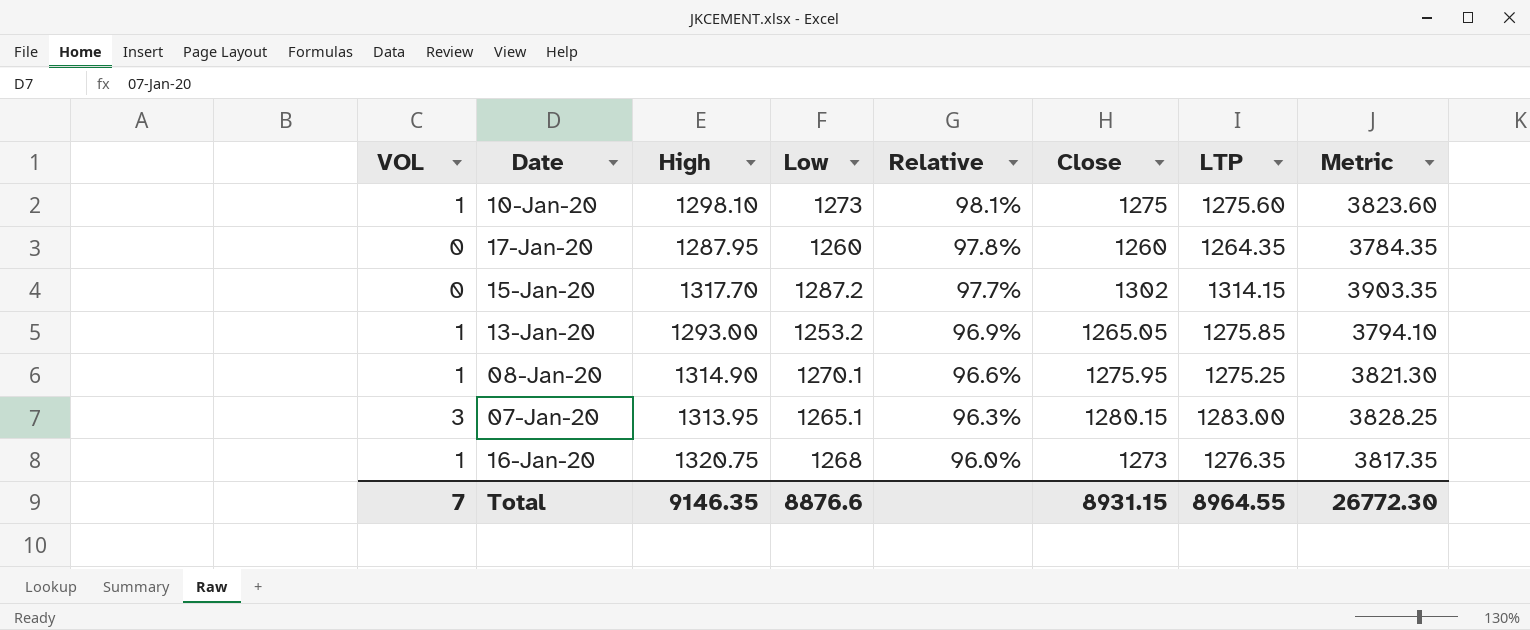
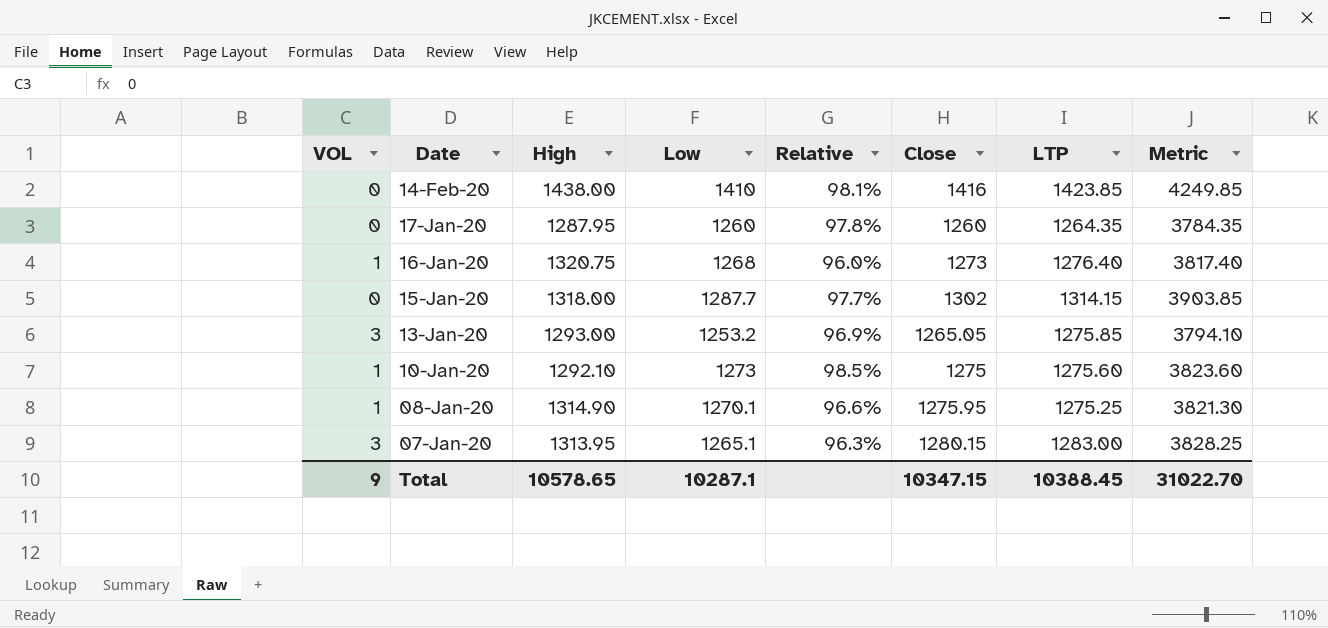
row order: Relative descending -> Date descending
row 14-Feb-20: none -> 0 | 1438.00 | 1410 | 98.1% | 1416 | 1423.85 | 4249.85
16-Jan-20 | LTP: 1276.35 -> 1276.40
16-Jan-20 | Metric: 3817.35 -> 3817.40
15-Jan-20 | High: 1317.70 -> 1318.00
15-Jan-20 | Low: 1287.2 -> 1287.7
15-Jan-20 | Metric: 3903.35 -> 3903.85
13-Jan-20 | VOL: 1 -> 3
10-Jan-20 | High: 1298.10 -> 1292.10
10-Jan-20 | Relative: 98.1% -> 98.5%
Total | VOL: 7 -> 9
Total | High: 9146.35 -> 10578.65
Total | Low: 8876.6 -> 10287.1
Total | Close: 8931.15 -> 10347.15
Total | LTP: 8964.55 -> 10388.45
Total | Metric: 26772.30 -> 31022.70

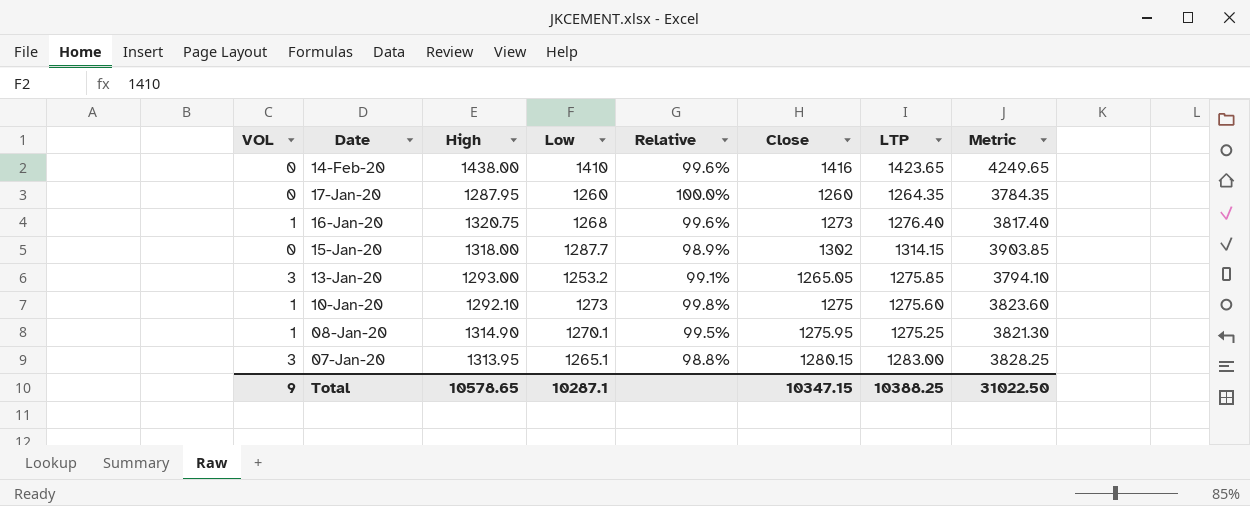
column Relative | formula: [Low] / [High] -> [Low] / [Close]
14-Feb-20 | LTP: 1423.85 -> 1423.65
14-Feb-20 | Metric: 4249.85 -> 4249.65
Total | LTP: 10388.45 -> 10388.25
Total | Metric: 31022.70 -> 31022.50

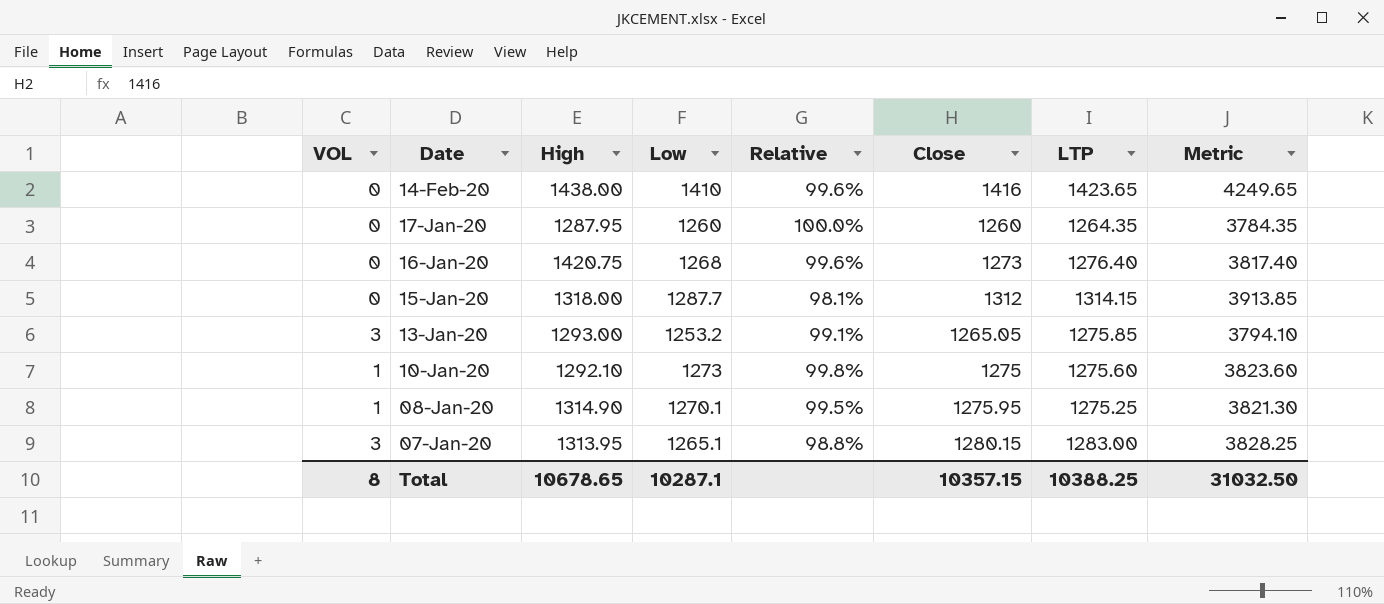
16-Jan-20 | VOL: 1 -> 0
16-Jan-20 | High: 1320.75 -> 1420.75
15-Jan-20 | Relative: 98.9% -> 98.1%
15-Jan-20 | Close: 1302 -> 1312
15-Jan-20 | Metric: 3903.85 -> 3913.85
Total | VOL: 9 -> 8
Total | High: 10578.65 -> 10678.65
Total | Close: 10347.15 -> 10357.15
Total | Metric: 31022.50 -> 31032.50

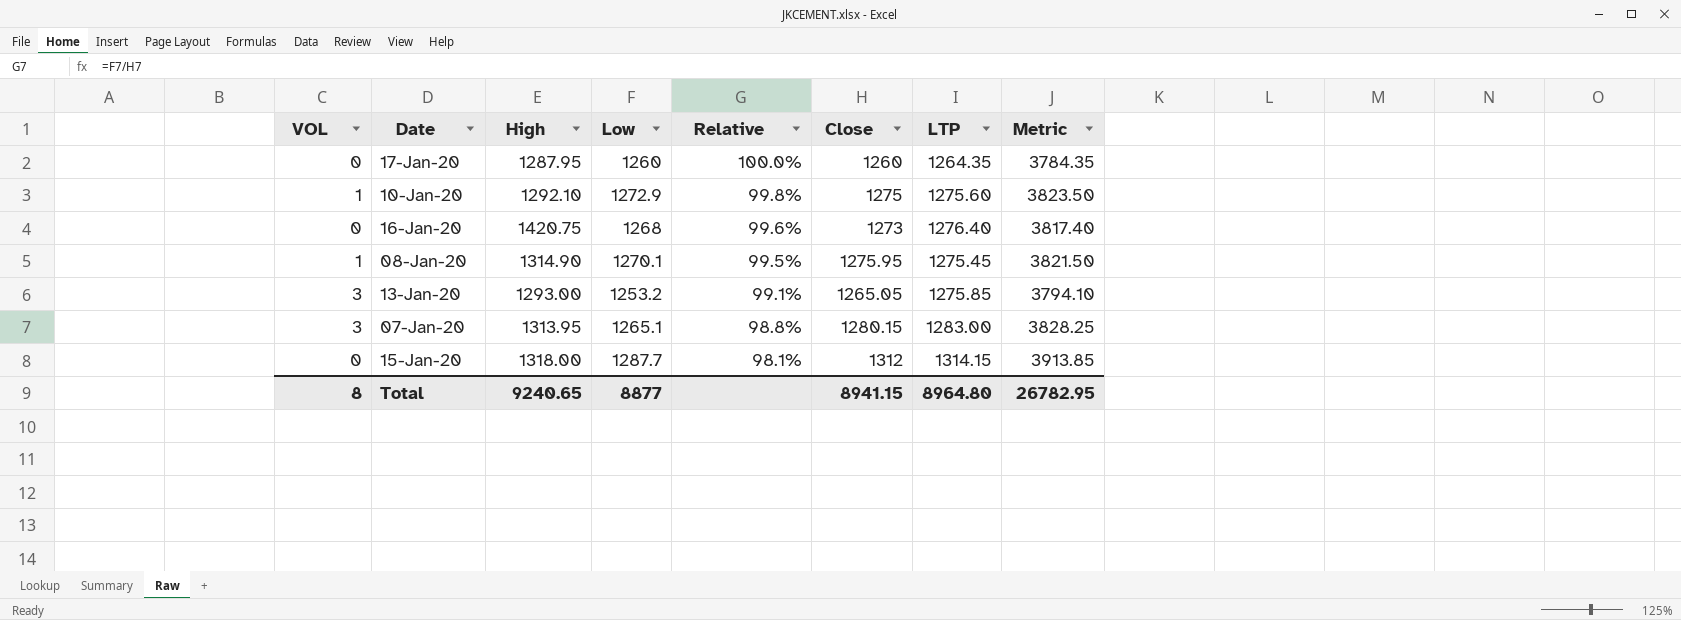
row order: Date descending -> Relative descending
row 14-Feb-20: 0 | 1438.00 | 1410 | 99.6% | 1416 | 1423.65 | 4249.65 -> none
10-Jan-20 | Low: 1273 -> 1272.9
10-Jan-20 | Metric: 3823.60 -> 3823.50
08-Jan-20 | LTP: 1275.25 -> 1275.45
08-Jan-20 | Metric: 3821.30 -> 3821.50
Total | High: 10678.65 -> 9240.65
Total | Low: 10287.1 -> 8877
Total | Close: 10357.15 -> 8941.15
Total | LTP: 10388.25 -> 8964.80
Total | Metric: 31032.50 -> 26782.95

